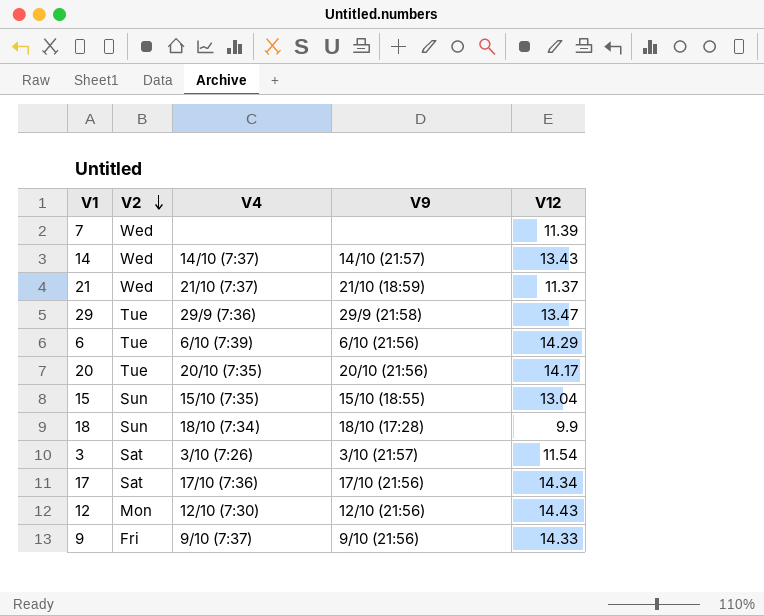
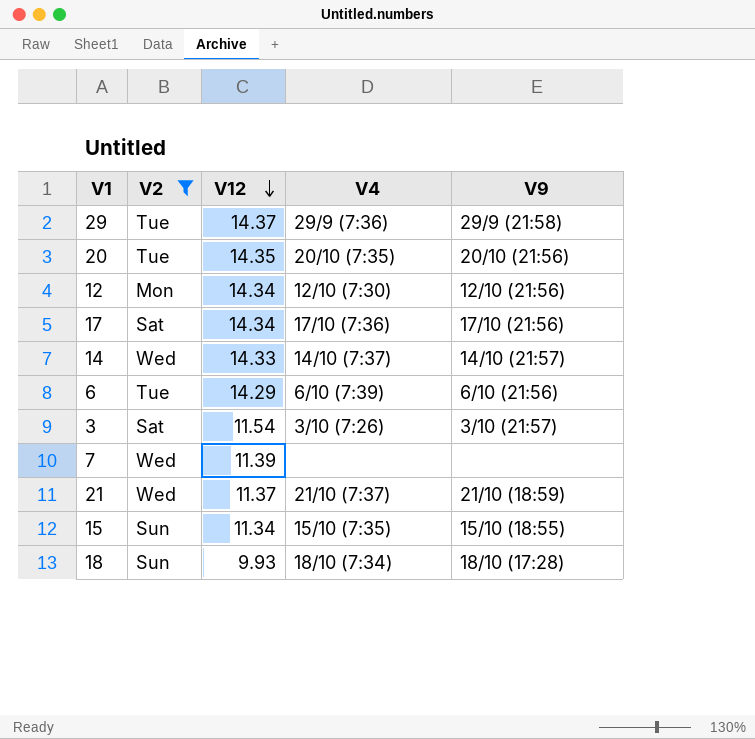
filter: none -> V2 != Fri
row order: V2 descending -> V12 descending
column V12 | position: 5 -> 3
29 | V12: 13.47 -> 14.37
20 | V12: 14.17 -> 14.35
12 | V12: 14.43 -> 14.34
14 | V12: 13.43 -> 14.33
15 | V12: 13.04 -> 11.34
18 | V12: 9.9 -> 9.93

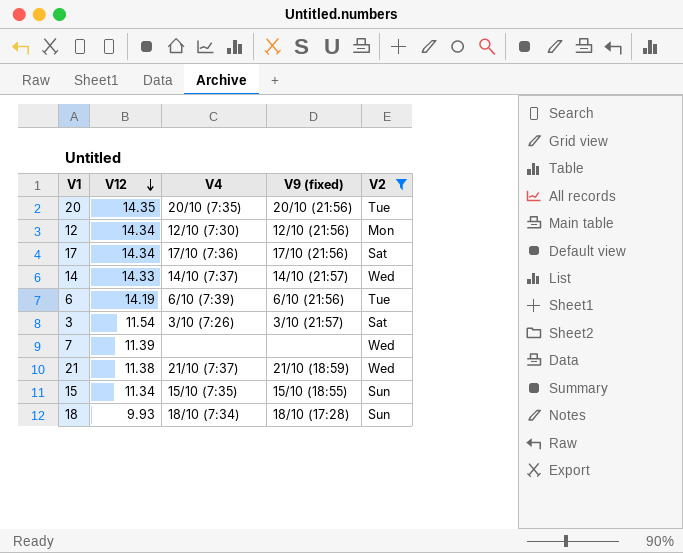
column name: V9 -> V9 (fixed)
column V2 | position: 2 -> 5
row 29: Tue | 14.37 | 29/9 (7:36) | 29/9 (21:58) -> none
6 | V12: 14.29 -> 14.19
21 | V12: 11.37 -> 11.38

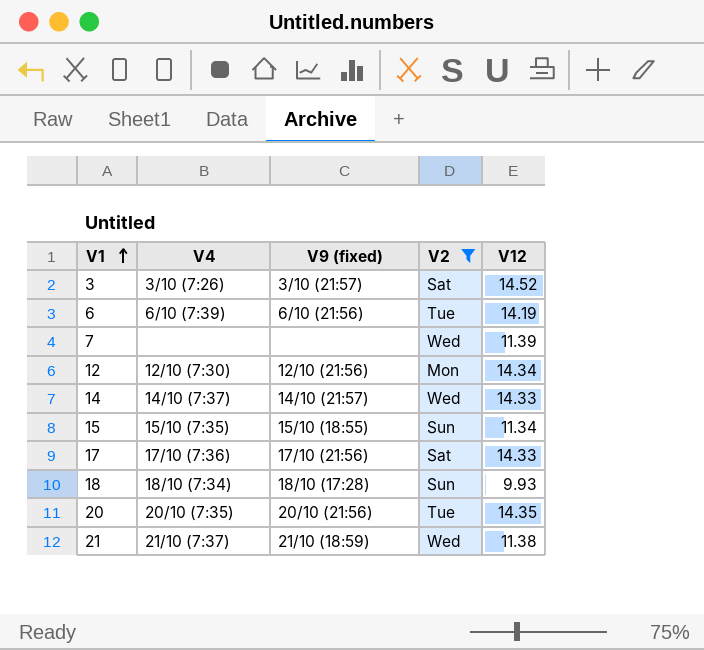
row order: V12 descending -> V1 ascending
column V12 | position: 2 -> 5
3 | V12: 11.54 -> 14.52
17 | V12: 14.34 -> 14.33

